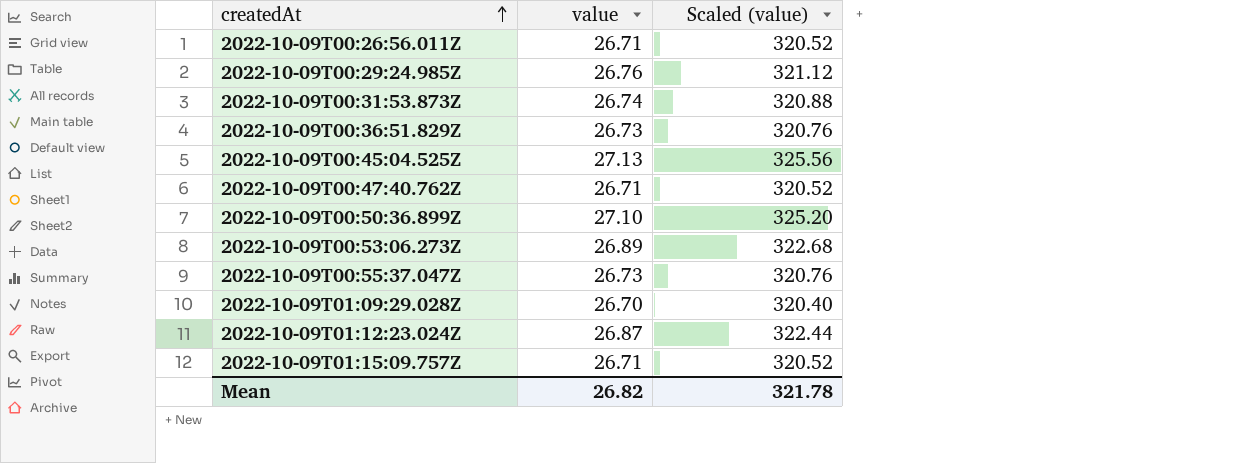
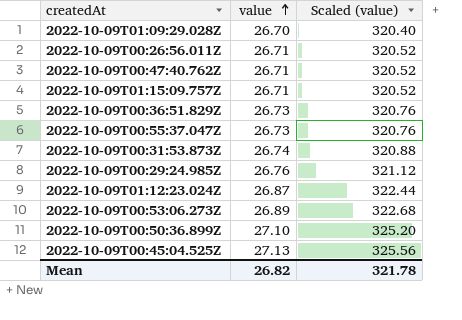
row order: createdAt ascending -> value ascending

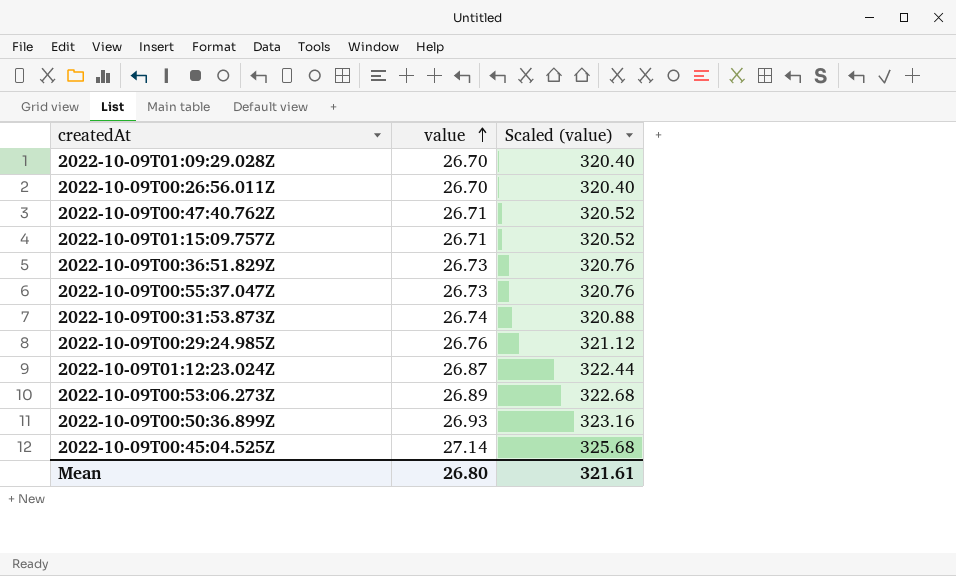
2022-10-09T00:26:56.011Z | value: 26.71 -> 26.70
2022-10-09T00:26:56.011Z | Scaled (value): 320.52 -> 320.40
2022-10-09T00:50:36.899Z | value: 27.10 -> 26.93
2022-10-09T00:50:36.899Z | Scaled (value): 325.20 -> 323.16
2022-10-09T00:45:04.525Z | value: 27.13 -> 27.14
2022-10-09T00:45:04.525Z | Scaled (value): 325.56 -> 325.68
Mean | value: 26.82 -> 26.80
Mean | Scaled (value): 321.78 -> 321.61

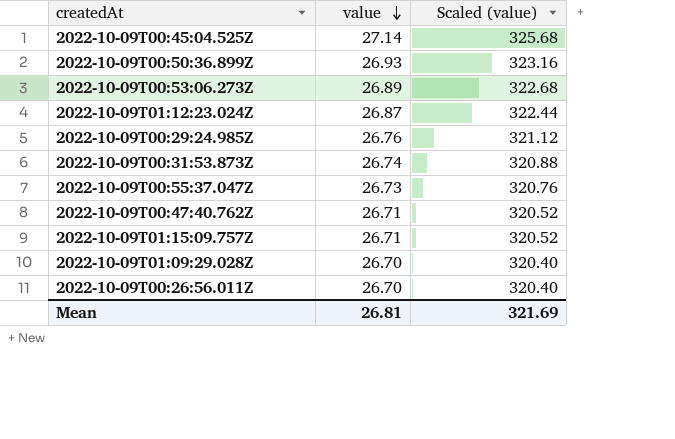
row order: value ascending -> value descending
row 2022-10-09T00:36:51.829Z: 26.73 | 320.76 -> none
Mean | value: 26.80 -> 26.81
Mean | Scaled (value): 321.61 -> 321.69

